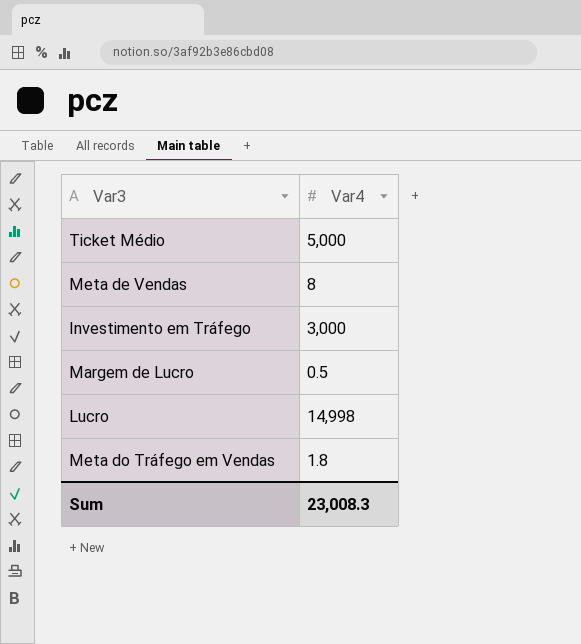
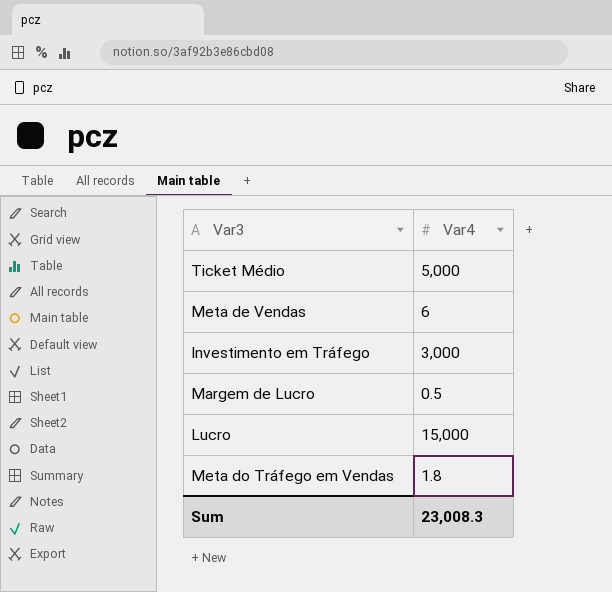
Meta de Vendas | Var4: 8 -> 6
Lucro | Var4: 14,998 -> 15,000

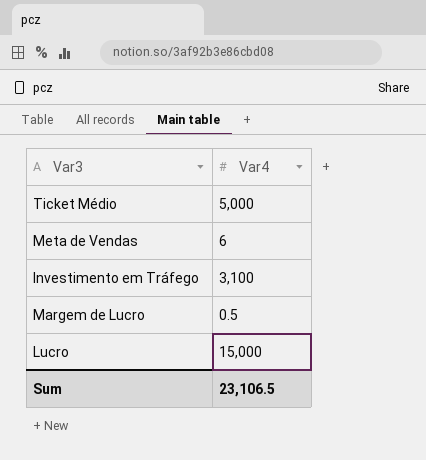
row Meta do Tráfego em Vendas: 1.8 -> none
Investimento em Tráfego | Var4: 3,000 -> 3,100
Sum | Var4: 23,008.3 -> 23,106.5

